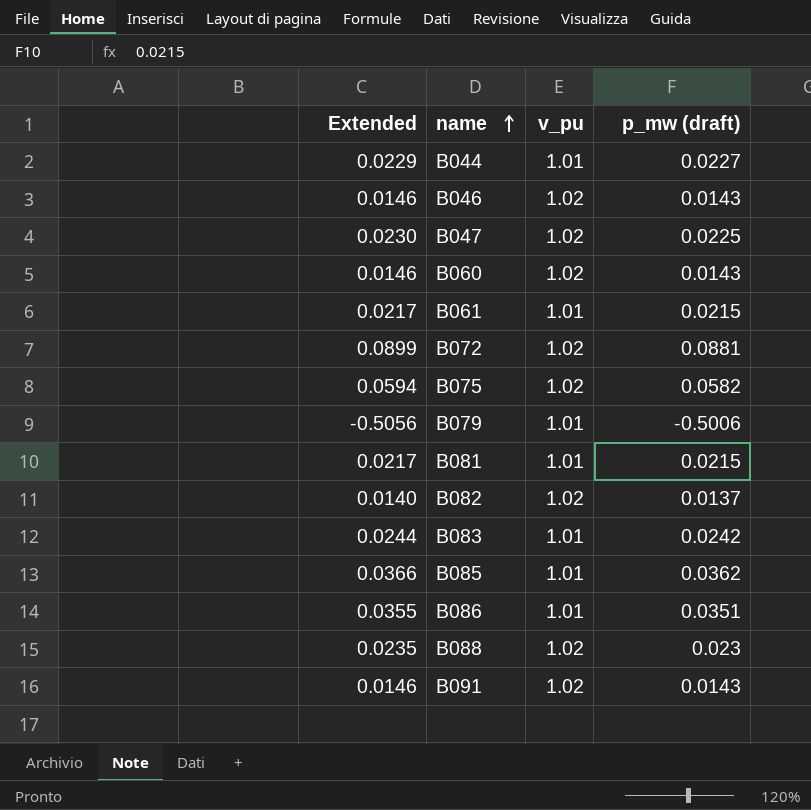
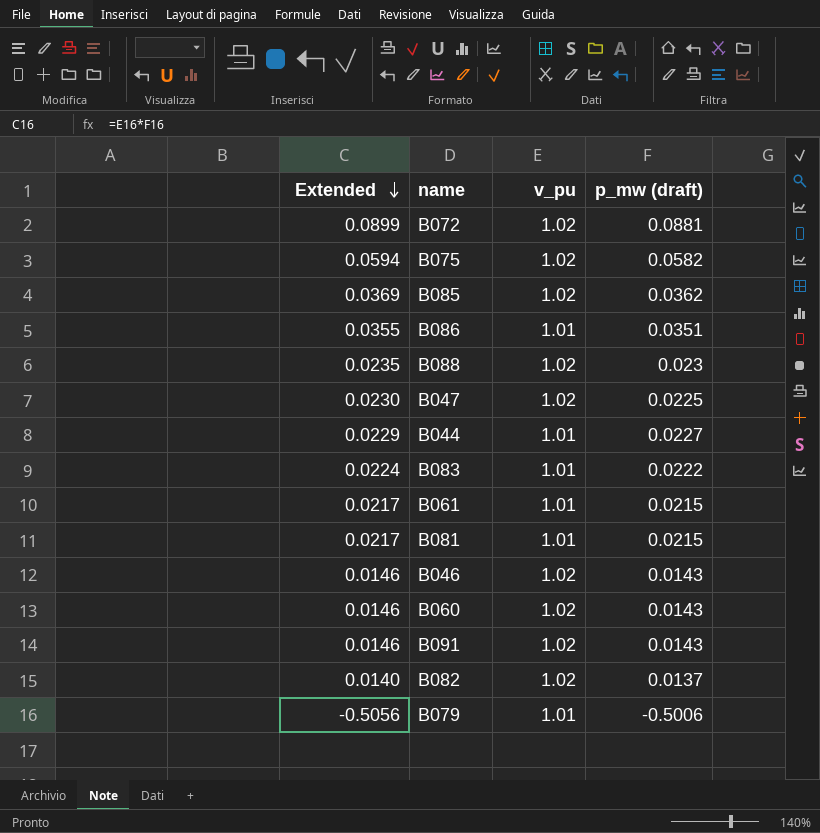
row order: name ascending -> Extended descending
B085 | Extended: 0.0366 -> 0.0369
B085 | v_pu: 1.01 -> 1.02
B083 | Extended: 0.0244 -> 0.0224
B083 | p_mw (draft): 0.0242 -> 0.0222

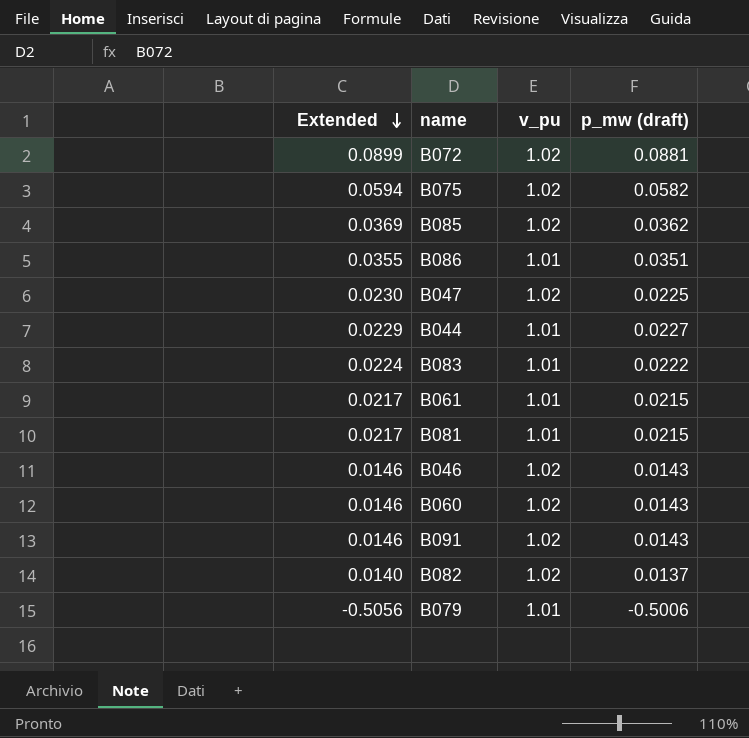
row B088: 0.0235 | 1.02 | 0.023 -> none

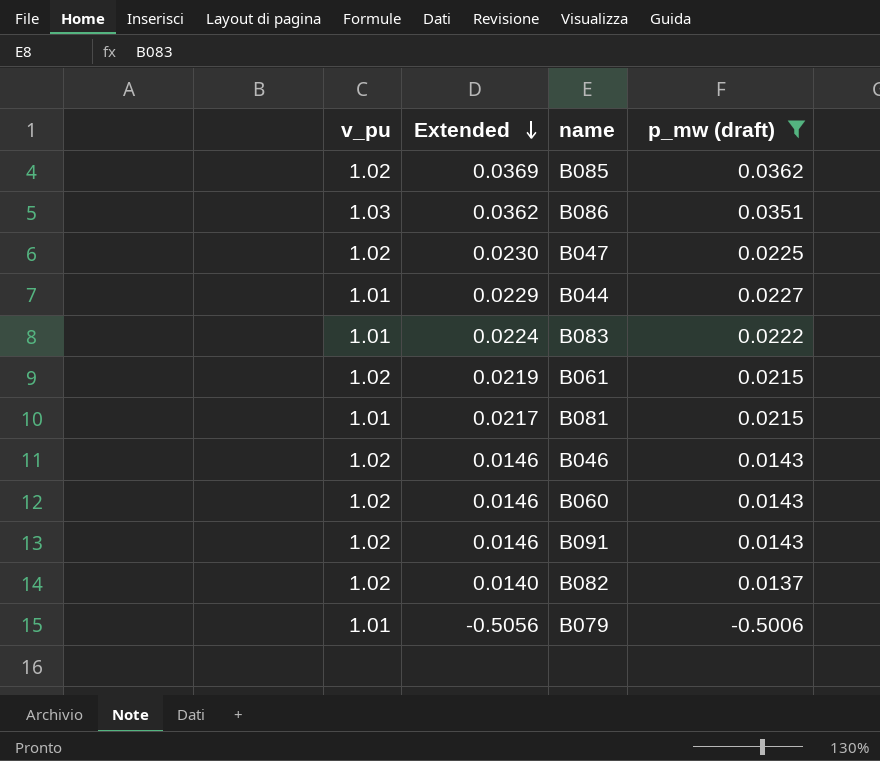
filter: none -> p_mw (draft) <= 0.0362
column v_pu | position: 3 -> 1
B086 | v_pu: 1.01 -> 1.03
B086 | Extended: 0.0355 -> 0.0362
B061 | v_pu: 1.01 -> 1.02
B061 | Extended: 0.0217 -> 0.0219

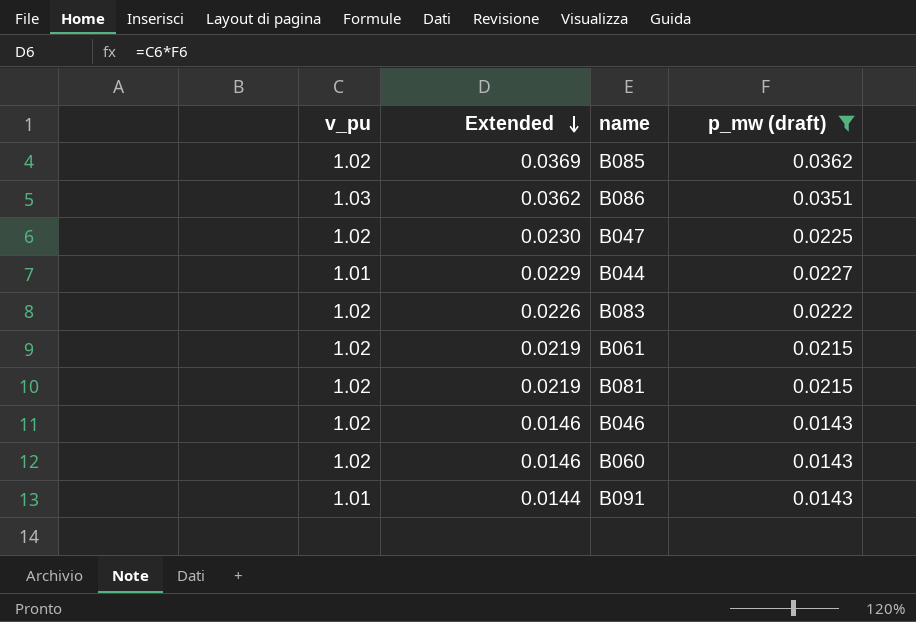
row B082: 1.02 | 0.0140 | 0.0137 -> none
row B079: 1.01 | -0.5056 | -0.5006 -> none
B083 | v_pu: 1.01 -> 1.02
B083 | Extended: 0.0224 -> 0.0226
B081 | v_pu: 1.01 -> 1.02
B081 | Extended: 0.0217 -> 0.0219
B091 | v_pu: 1.02 -> 1.01
B091 | Extended: 0.0146 -> 0.0144

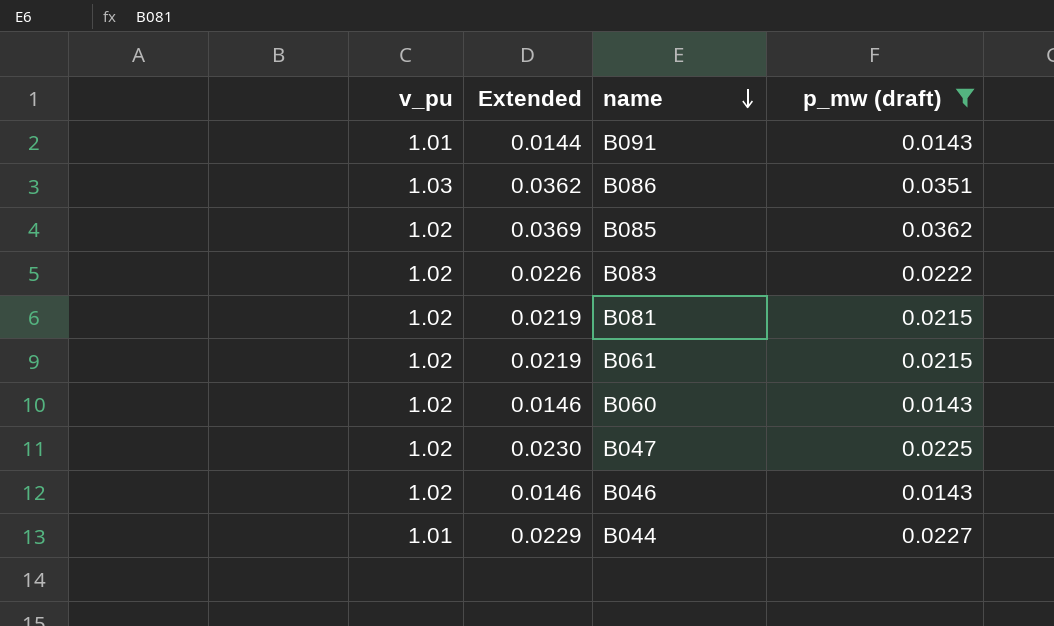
row order: Extended descending -> name descending

